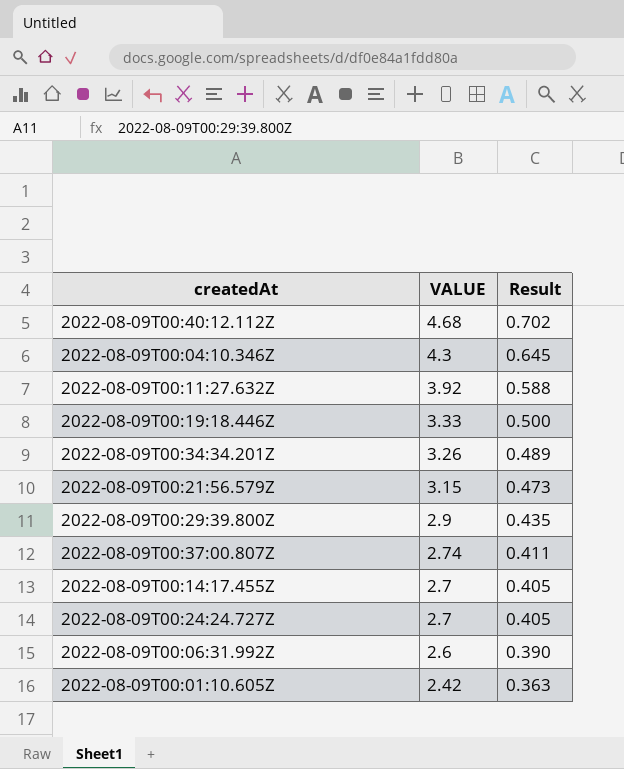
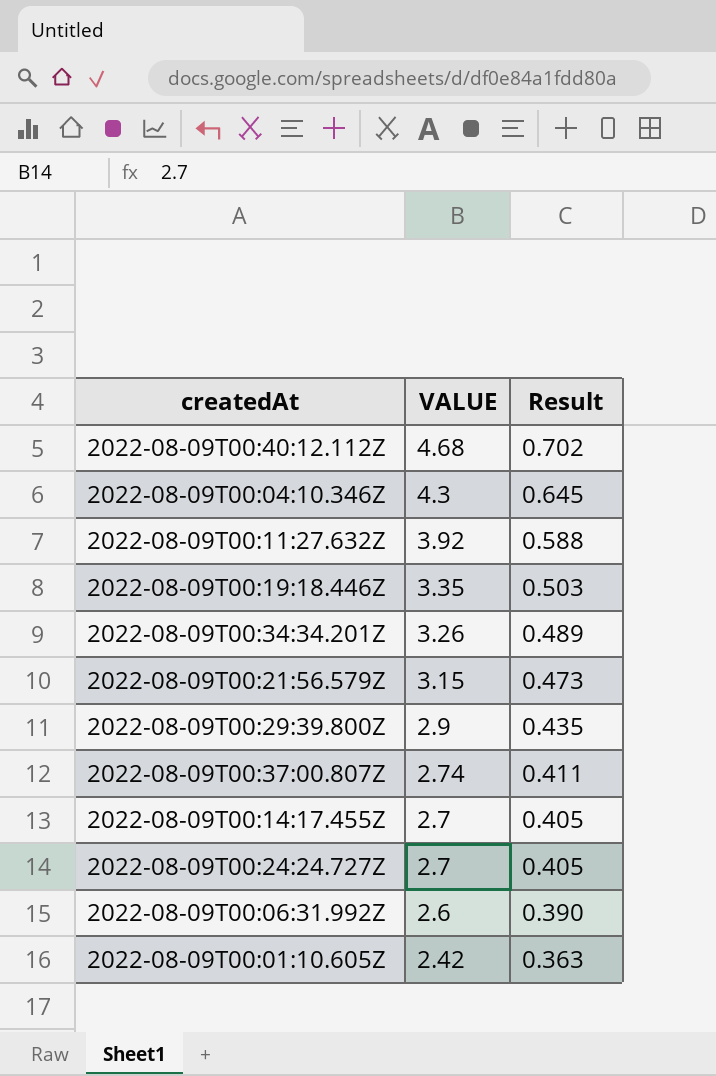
2022-08-09T00:19:18.446Z | VALUE: 3.33 -> 3.35
2022-08-09T00:19:18.446Z | Result: 0.500 -> 0.503

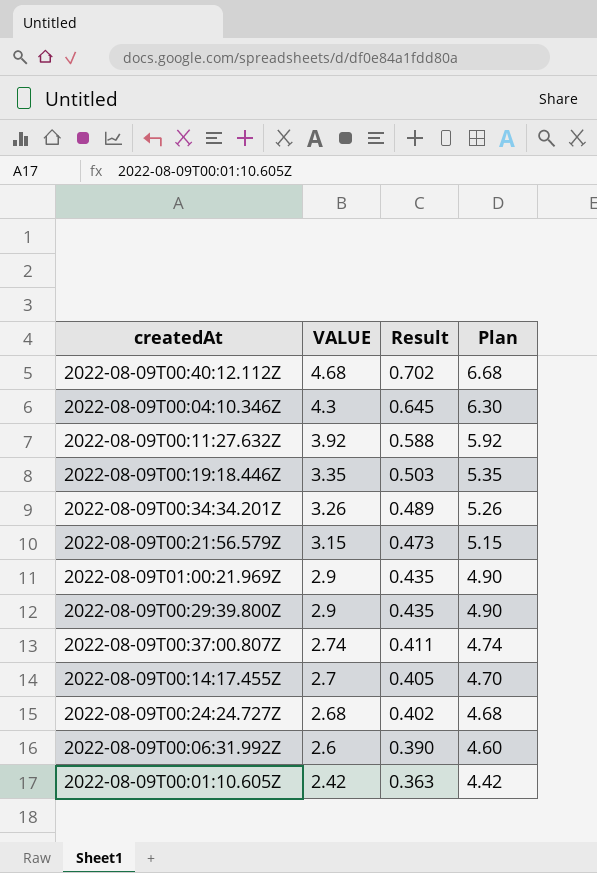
column Plan | formula: none -> [VALUE] + 2
row 2022-08-09T01:00:21.969Z: none -> 2.9 | 0.435 | 4.90
2022-08-09T00:24:24.727Z | VALUE: 2.7 -> 2.68
2022-08-09T00:24:24.727Z | Result: 0.405 -> 0.402

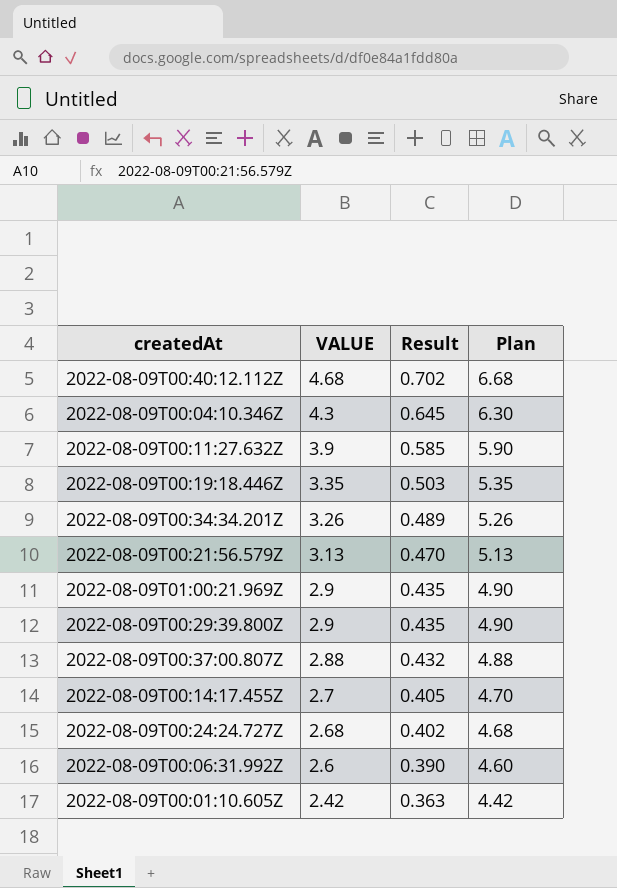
2022-08-09T00:11:27.632Z | VALUE: 3.92 -> 3.9
2022-08-09T00:11:27.632Z | Result: 0.588 -> 0.585
2022-08-09T00:11:27.632Z | Plan: 5.92 -> 5.90
2022-08-09T00:21:56.579Z | VALUE: 3.15 -> 3.13
2022-08-09T00:21:56.579Z | Result: 0.473 -> 0.470
2022-08-09T00:21:56.579Z | Plan: 5.15 -> 5.13
2022-08-09T00:37:00.807Z | VALUE: 2.74 -> 2.88
2022-08-09T00:37:00.807Z | Result: 0.411 -> 0.432
2022-08-09T00:37:00.807Z | Plan: 4.74 -> 4.88

